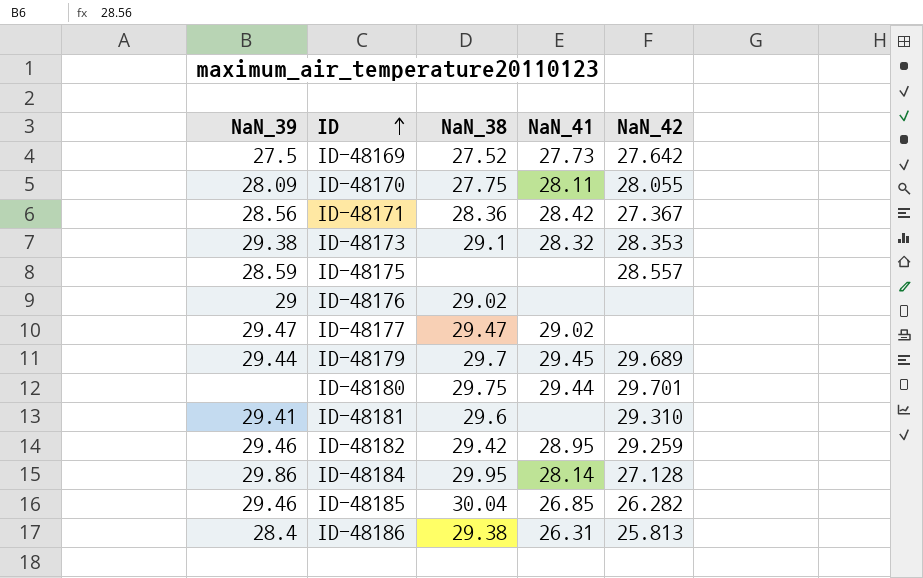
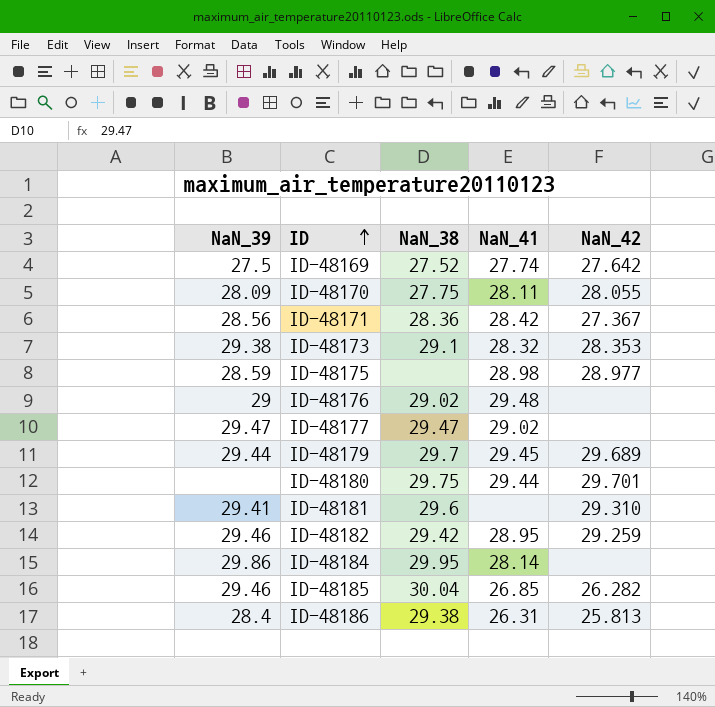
ID-48169 | NaN_41: 27.73 -> 27.74
ID-48175 | NaN_41: none -> 28.98
ID-48175 | NaN_42: 28.557 -> 28.977
ID-48176 | NaN_41: none -> 29.48
ID-48184 | NaN_42: 27.128 -> none

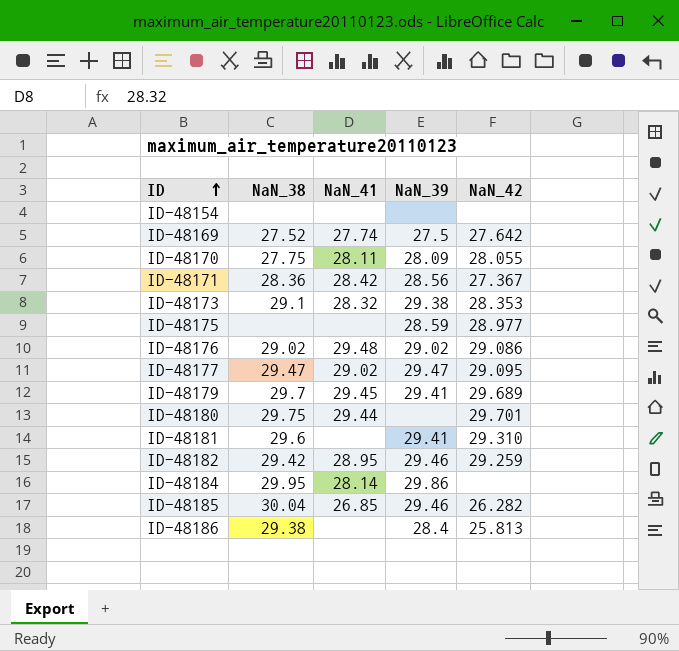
column NaN_39 | position: 1 -> 4
row ID-48154: none -> none | none | none | none
ID-48175 | NaN_41: 28.98 -> none
ID-48176 | NaN_39: 29 -> 29.02
ID-48176 | NaN_42: none -> 29.086
ID-48177 | NaN_42: none -> 29.095
ID-48179 | NaN_39: 29.44 -> 29.41
ID-48186 | NaN_41: 26.31 -> none

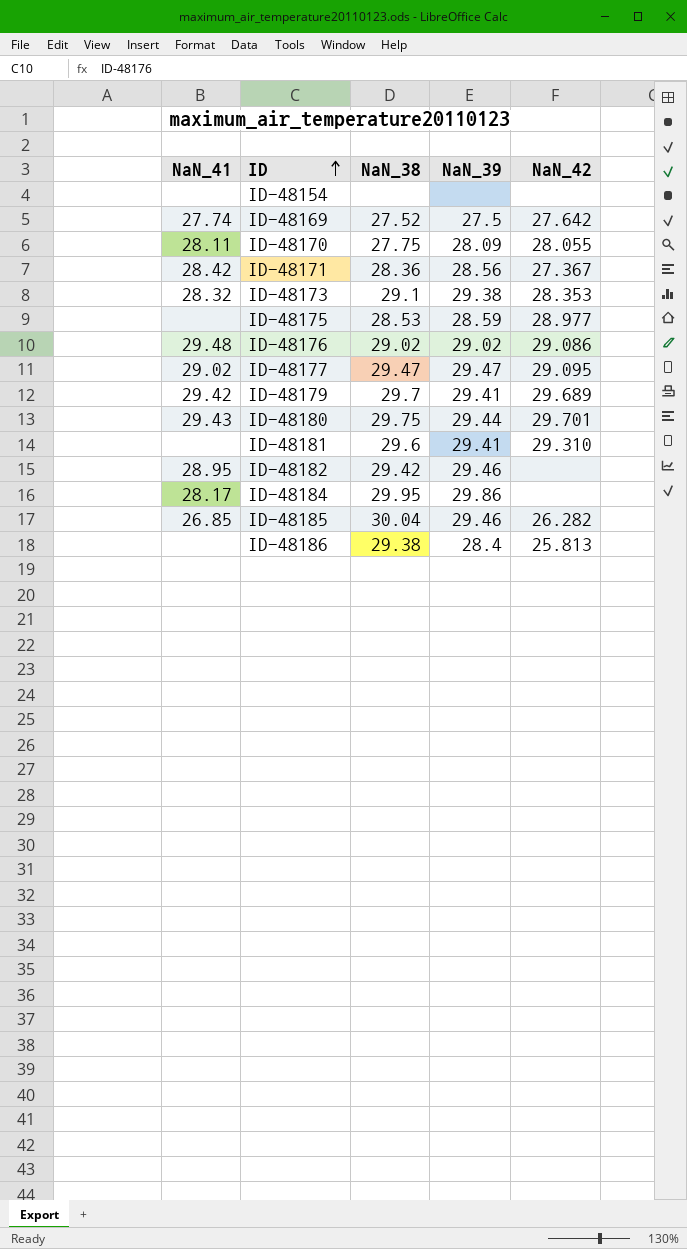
column NaN_41 | position: 3 -> 1
ID-48175 | NaN_38: none -> 28.53
ID-48179 | NaN_41: 29.45 -> 29.42
ID-48180 | NaN_41: 29.44 -> 29.43
ID-48180 | NaN_39: none -> 29.44
ID-48182 | NaN_42: 29.259 -> none
ID-48184 | NaN_41: 28.14 -> 28.17

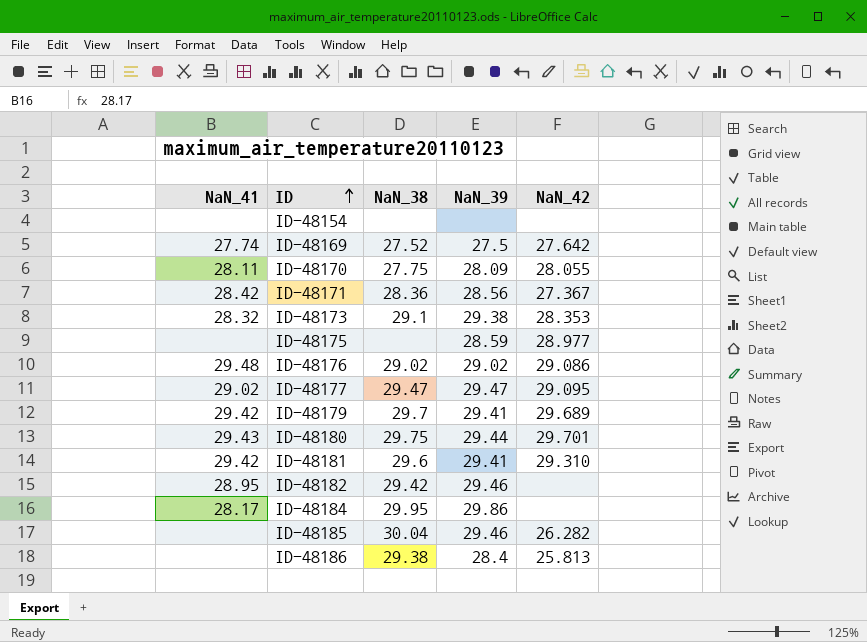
ID-48175 | NaN_38: 28.53 -> none
ID-48181 | NaN_41: none -> 29.42
ID-48185 | NaN_41: 26.85 -> none

